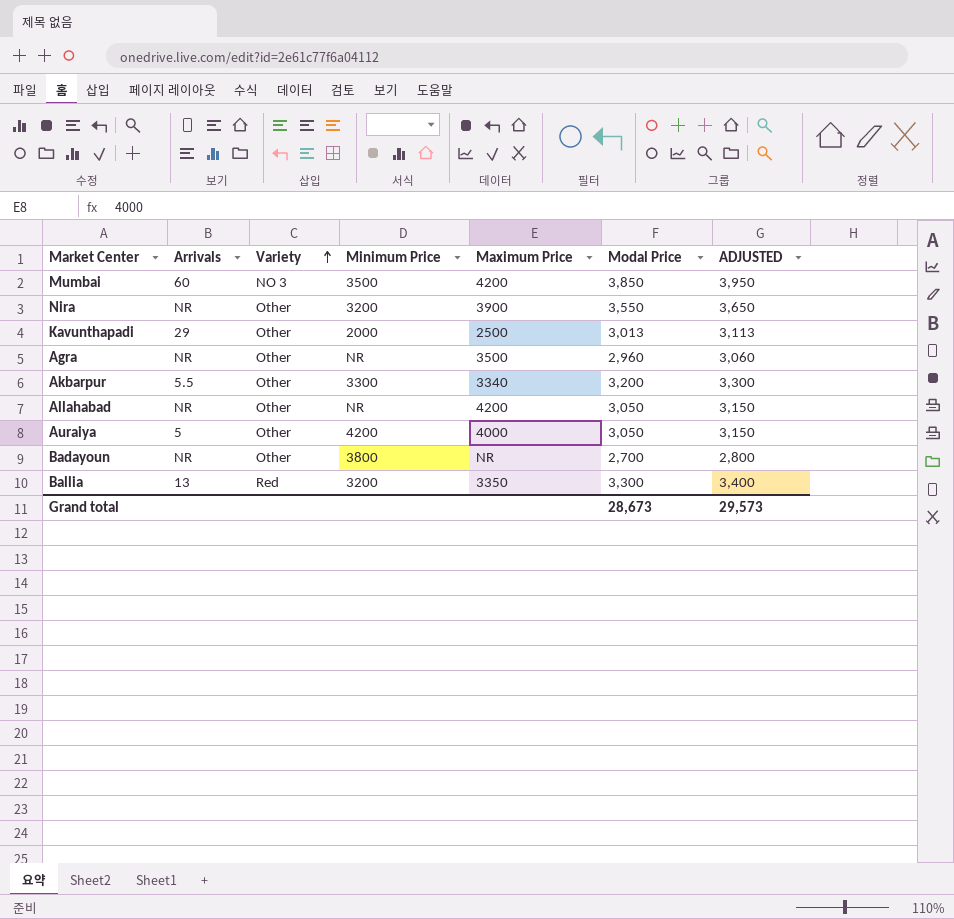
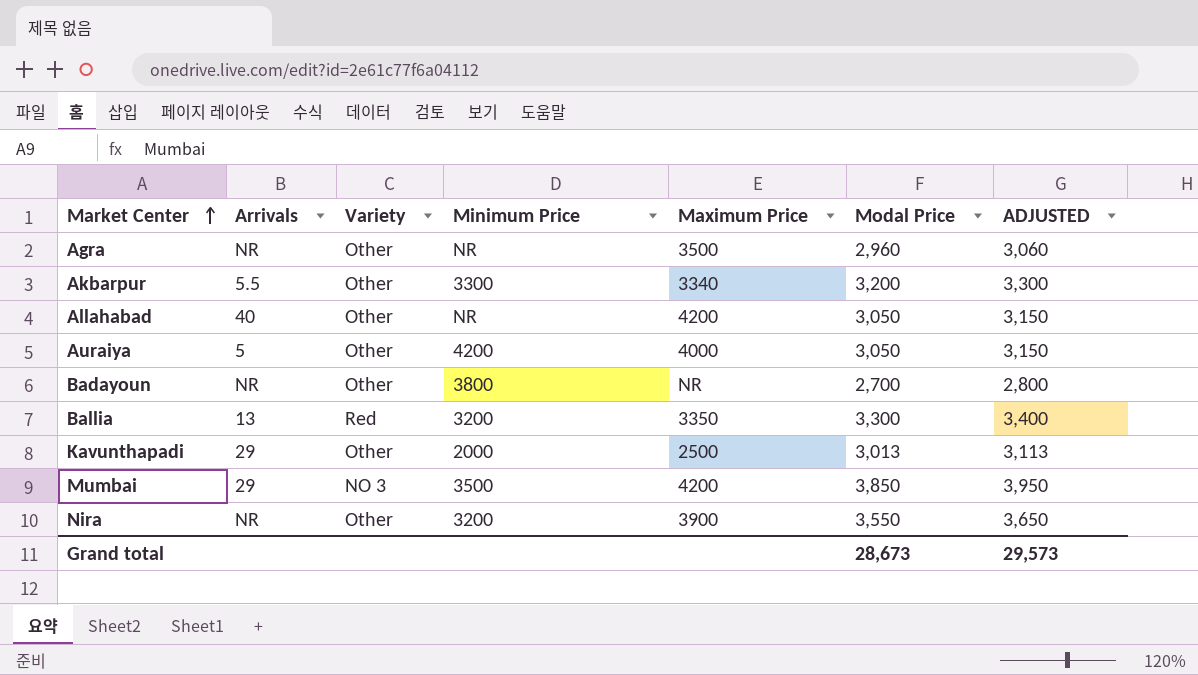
row order: Variety ascending -> Market Center ascending
Allahabad | Arrivals: NR -> 40
Mumbai | Arrivals: 60 -> 29

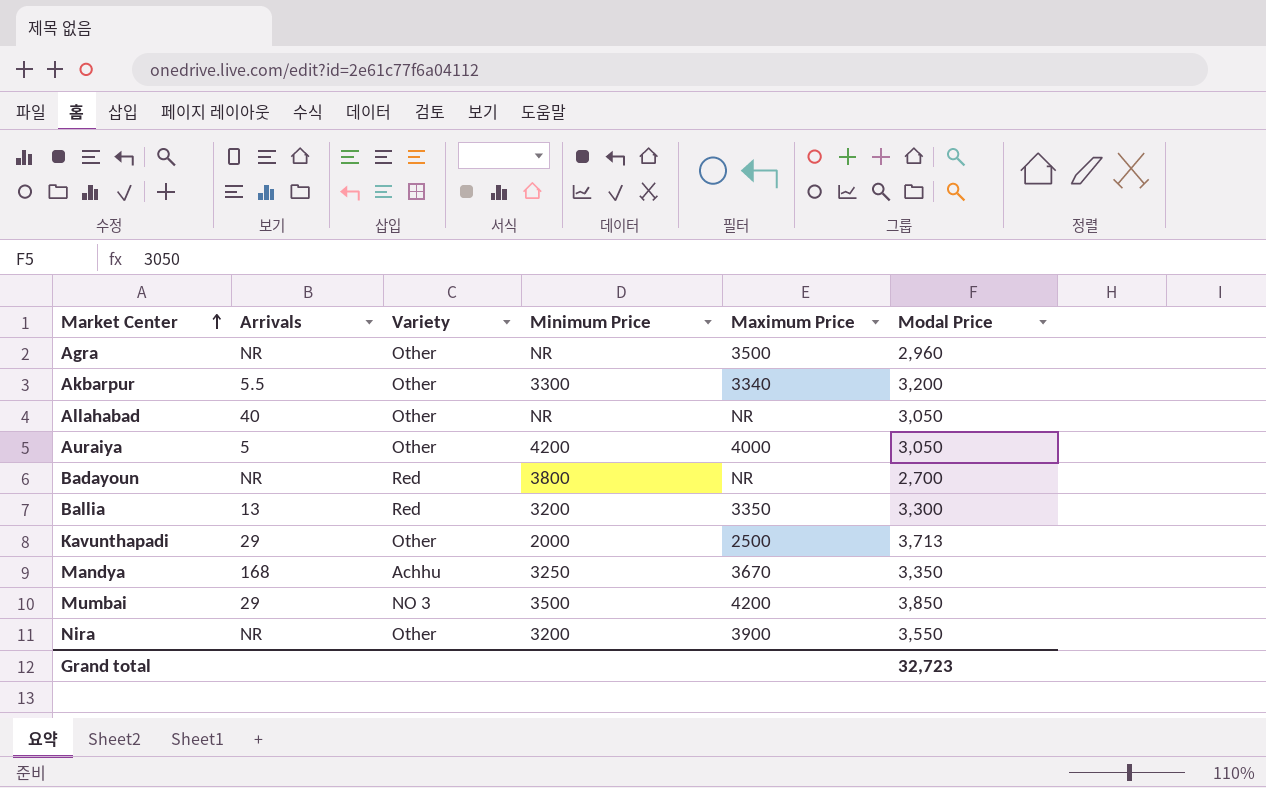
column ADJUSTED | formula: [Modal Price] + 100 -> none
Allahabad | Maximum Price: 4200 -> NR
Badayoun | Variety: Other -> Red
Kavunthapadi | Modal Price: 3,013 -> 3,713
row Mandya: none -> 168 | Achhu | 3250 | 3670 | 3,350
Grand total | Modal Price: 28,673 -> 32,723

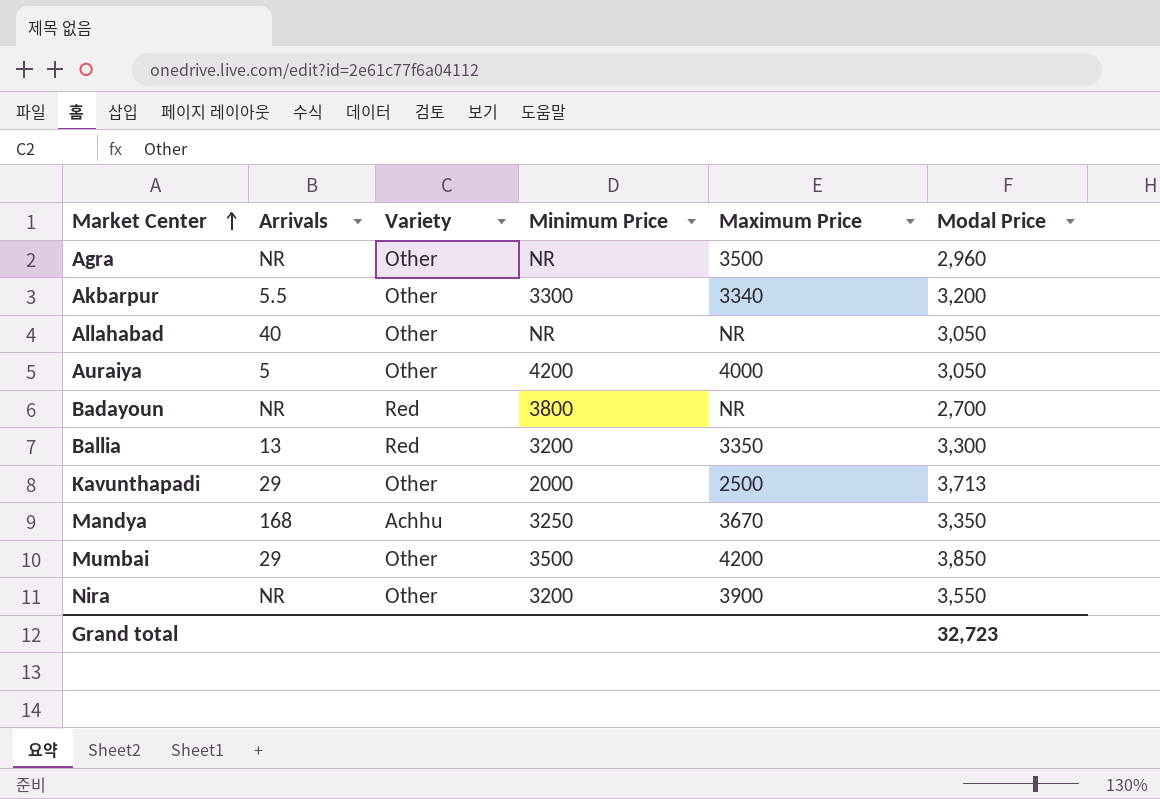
Mumbai | Variety: NO 3 -> Other

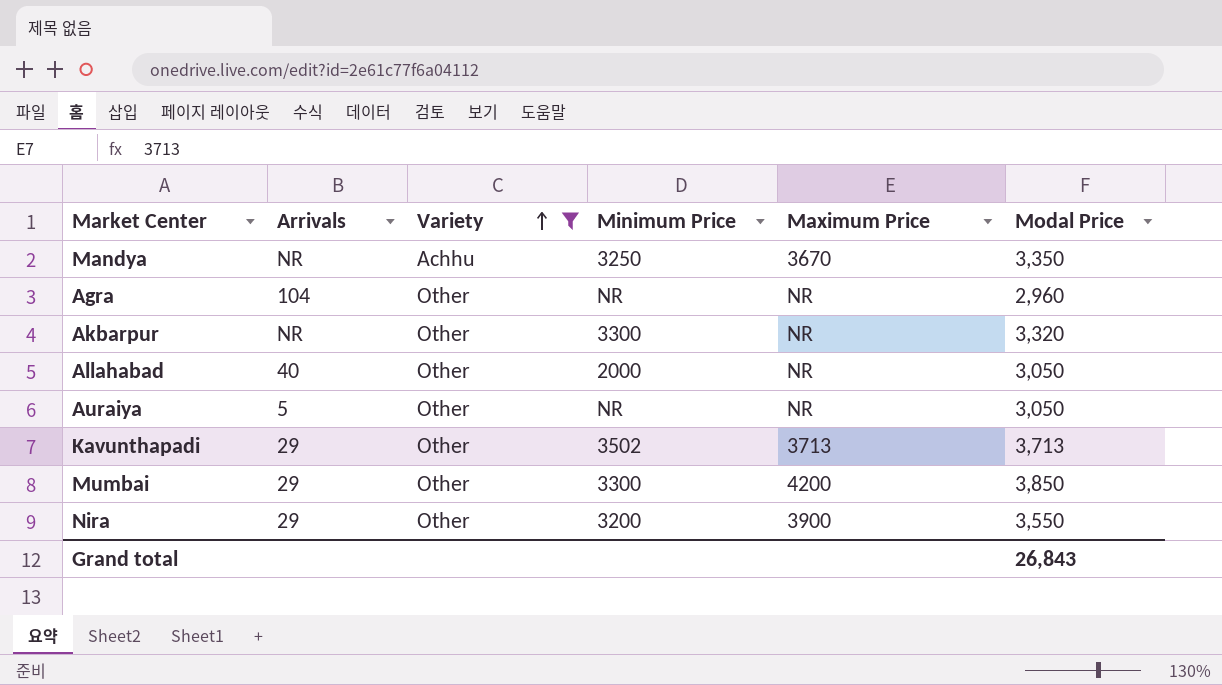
filter: none -> Variety != Red
row order: Market Center ascending -> Variety ascending
Mandya | Arrivals: 168 -> NR
Agra | Arrivals: NR -> 104
Agra | Maximum Price: 3500 -> NR
Akbarpur | Arrivals: 5.5 -> NR
Akbarpur | Maximum Price: 3340 -> NR
Akbarpur | Modal Price: 3,200 -> 3,320
Allahabad | Minimum Price: NR -> 2000
Auraiya | Minimum Price: 4200 -> NR
Auraiya | Maximum Price: 4000 -> NR
Kavunthapadi | Minimum Price: 2000 -> 3502
Kavunthapadi | Maximum Price: 2500 -> 3713
Mumbai | Minimum Price: 3500 -> 3300
Nira | Arrivals: NR -> 29
Grand total | Modal Price: 32,723 -> 26,843

